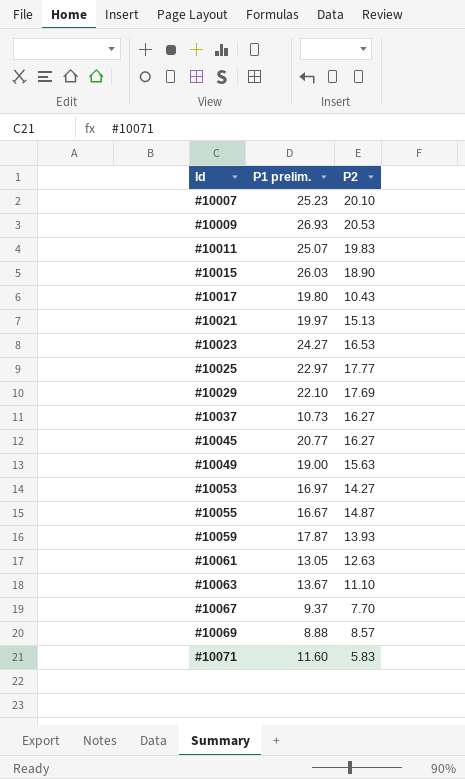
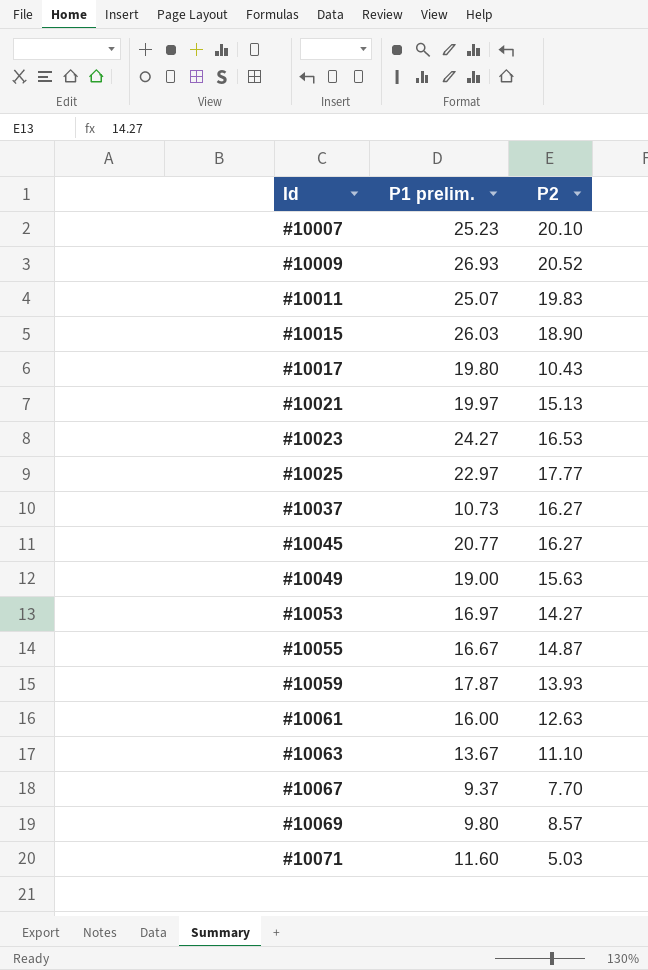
row #10029: 22.10 | 17.69 -> none
#10009 | P2: 20.53 -> 20.52
#10061 | P1 prelim.: 13.05 -> 16.00
#10069 | P1 prelim.: 8.88 -> 9.80
#10071 | P2: 5.83 -> 5.03

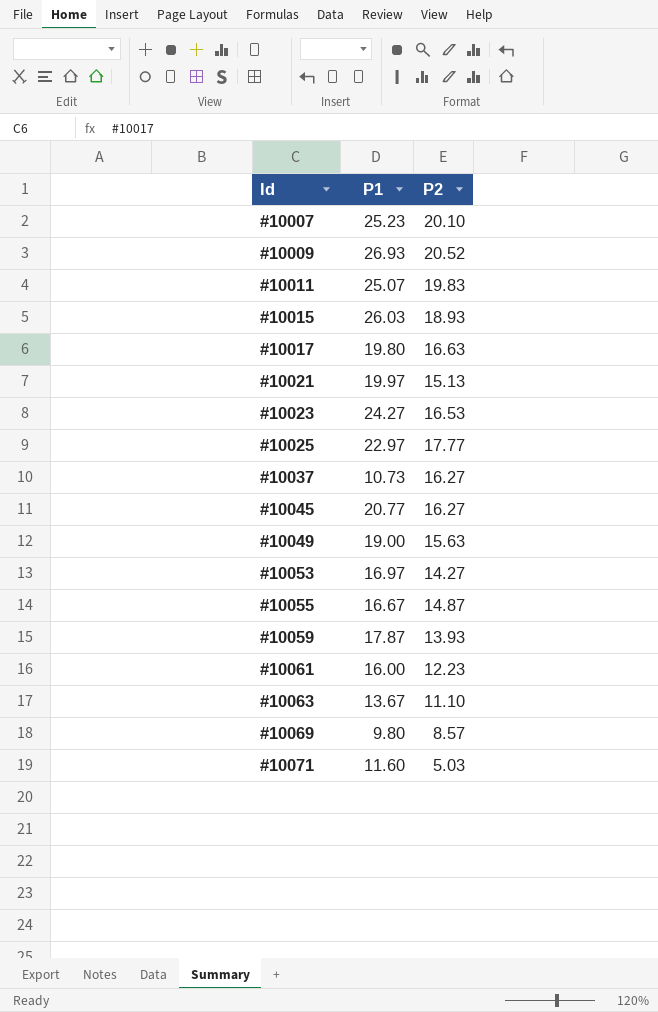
column name: P1 prelim. -> P1
row #10067: 9.37 | 7.70 -> none
#10015 | P2: 18.90 -> 18.93
#10017 | P2: 10.43 -> 16.63
#10061 | P2: 12.63 -> 12.23

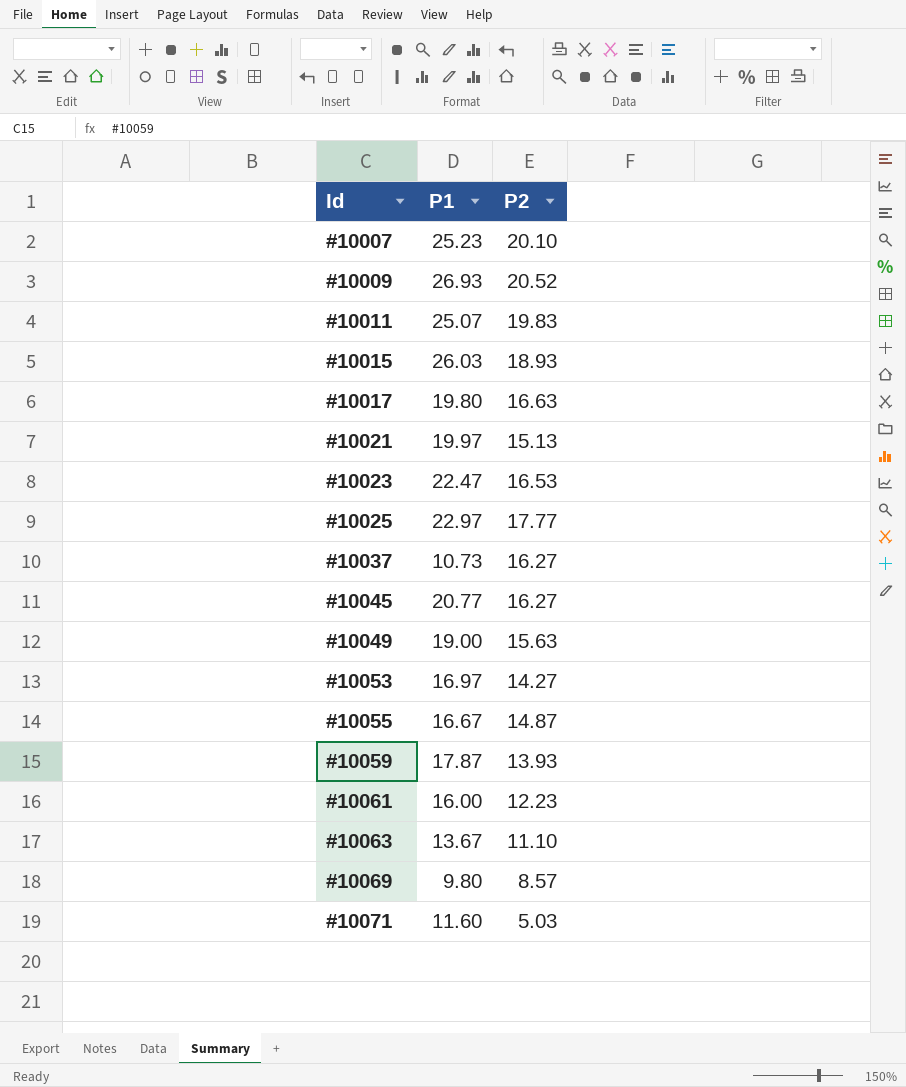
#10023 | P1: 24.27 -> 22.47

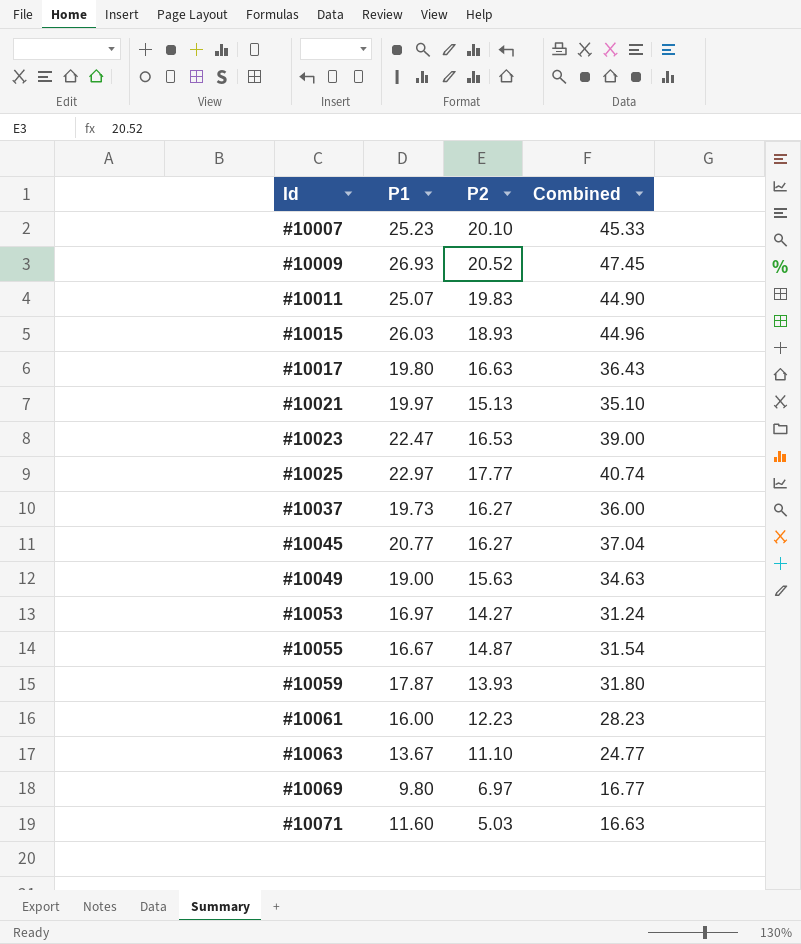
column Combined | formula: none -> [P1] + [P2]
#10037 | P1: 10.73 -> 19.73
#10069 | P2: 8.57 -> 6.97

